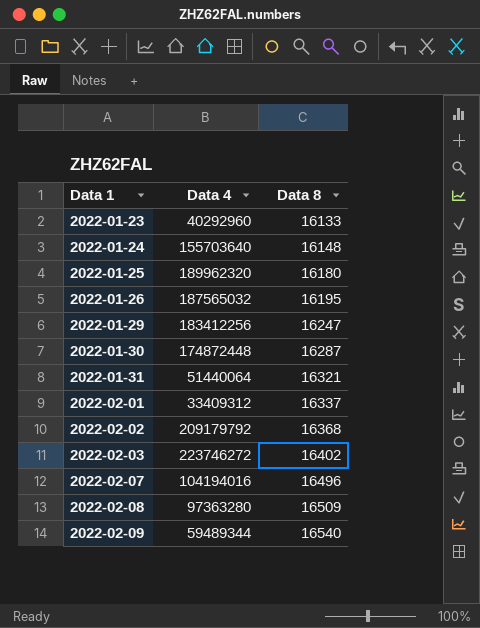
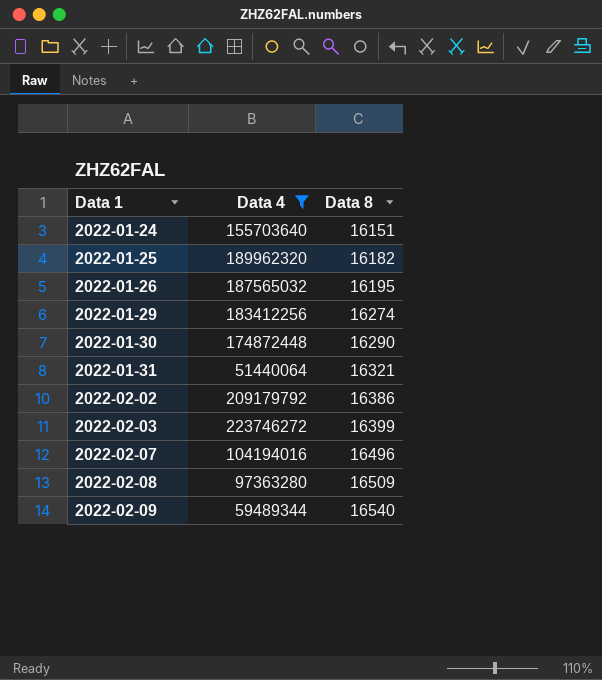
filter: none -> Data 4 >= 51440064
2022-01-24 | Data 8: 16148 -> 16151
2022-01-25 | Data 8: 16180 -> 16182
2022-01-29 | Data 8: 16247 -> 16274
2022-01-30 | Data 8: 16287 -> 16290
2022-02-02 | Data 8: 16368 -> 16386
2022-02-03 | Data 8: 16402 -> 16399

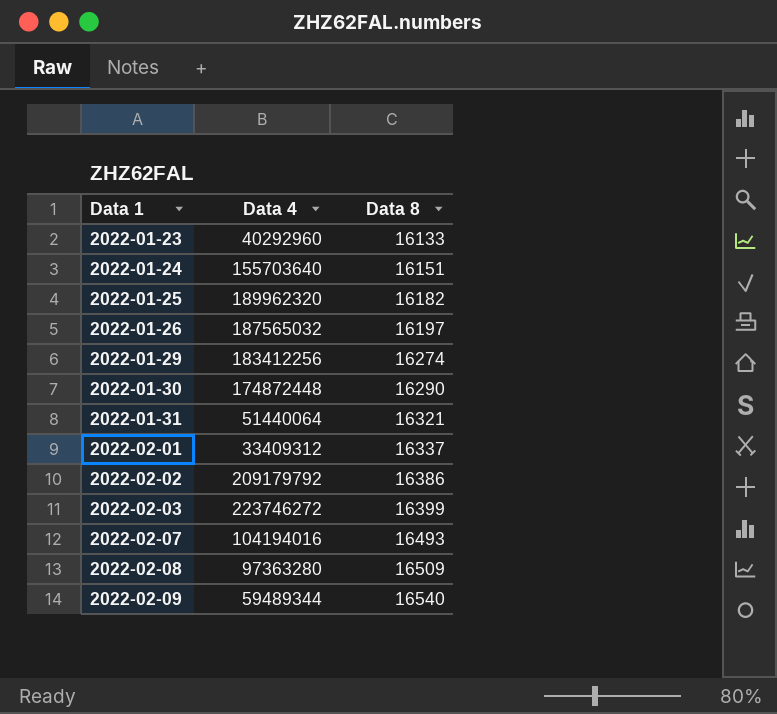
filter: Data 4 >= 51440064 -> none
2022-01-26 | Data 8: 16195 -> 16197
2022-02-07 | Data 8: 16496 -> 16493

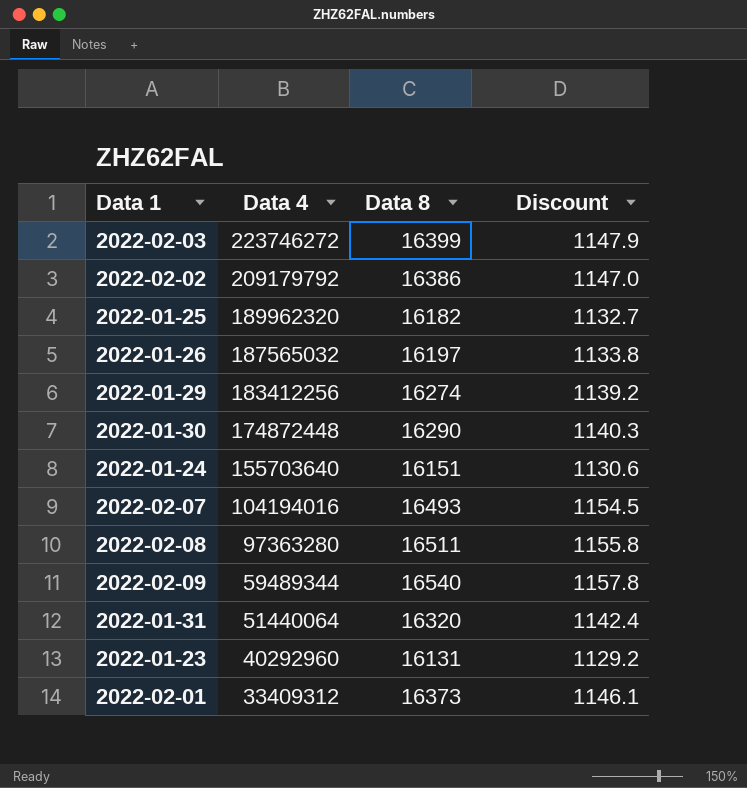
row order: Data 1 ascending -> Data 4 descending
column Discount | formula: none -> [Data 8] * 0.07
2022-02-08 | Data 8: 16509 -> 16511
2022-01-31 | Data 8: 16321 -> 16320
2022-01-23 | Data 8: 16133 -> 16131
2022-02-01 | Data 8: 16337 -> 16373

